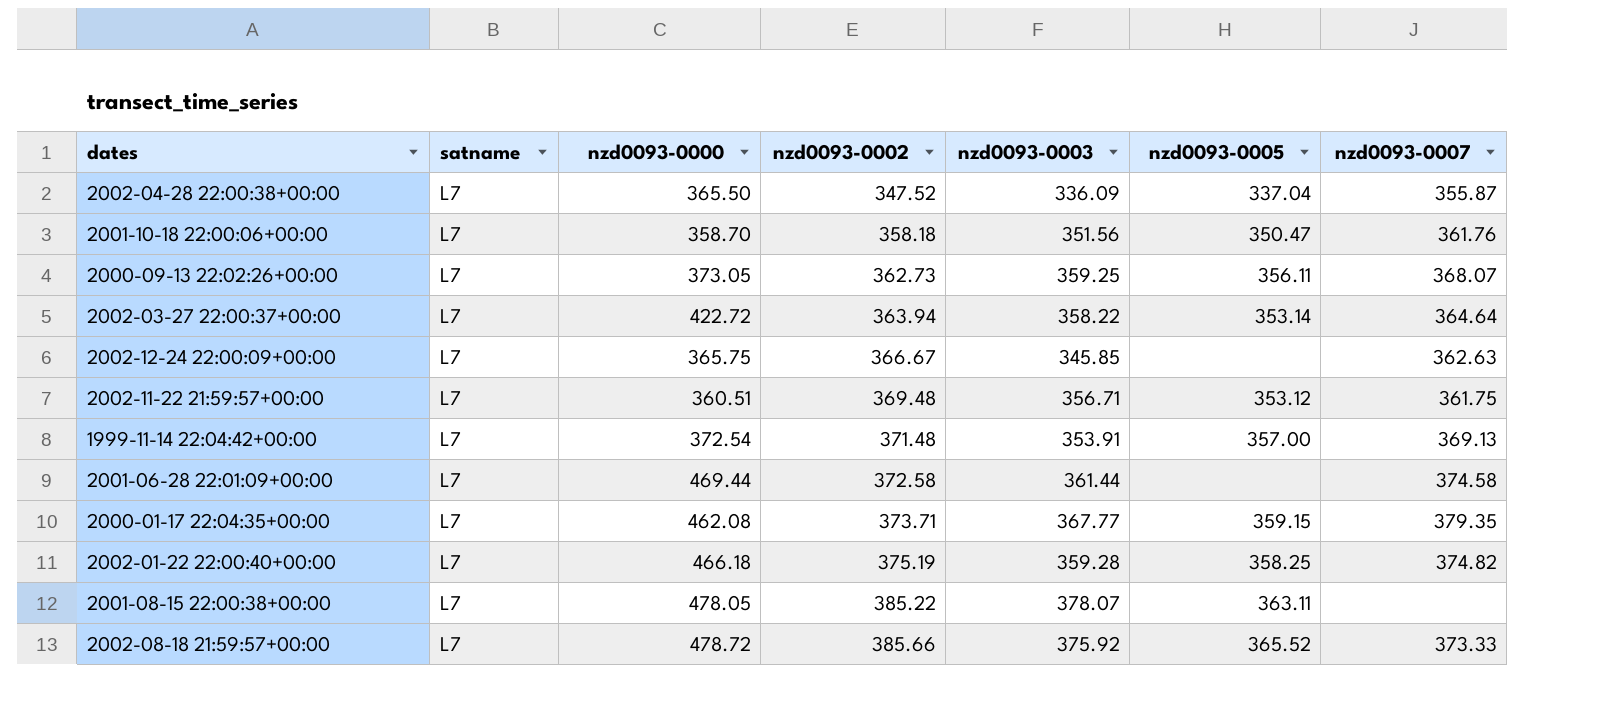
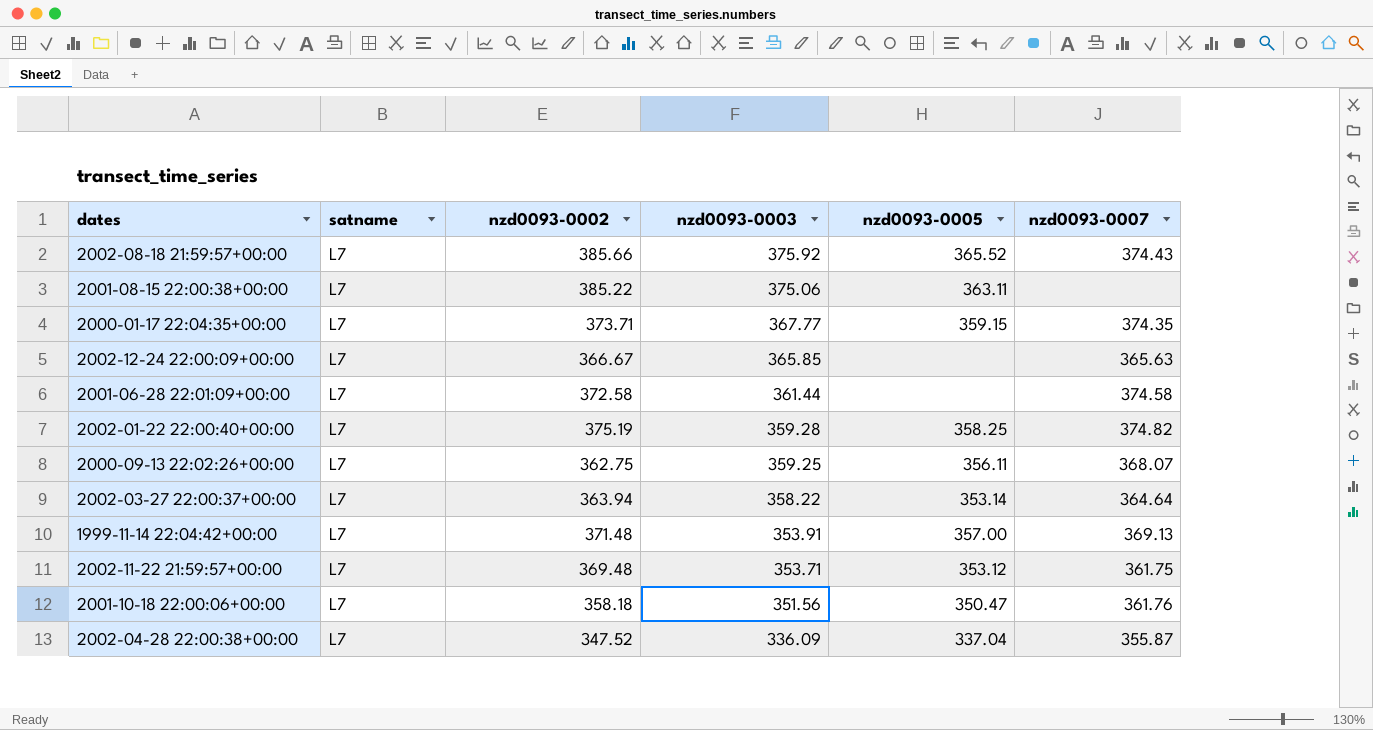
row order: nzd0093-0002 ascending -> nzd0093-0003 descending
column nzd0093-0000 | position: 3 -> none
2002-08-18 21:59:57+00:00 | nzd0093-0007: 373.33 -> 374.43
2001-08-15 22:00:38+00:00 | nzd0093-0003: 378.07 -> 375.06
2000-01-17 22:04:35+00:00 | nzd0093-0007: 379.35 -> 374.35
2002-12-24 22:00:09+00:00 | nzd0093-0003: 345.85 -> 365.85
2002-12-24 22:00:09+00:00 | nzd0093-0007: 362.63 -> 365.63
2000-09-13 22:02:26+00:00 | nzd0093-0002: 362.73 -> 362.75
2002-11-22 21:59:57+00:00 | nzd0093-0003: 356.71 -> 353.71

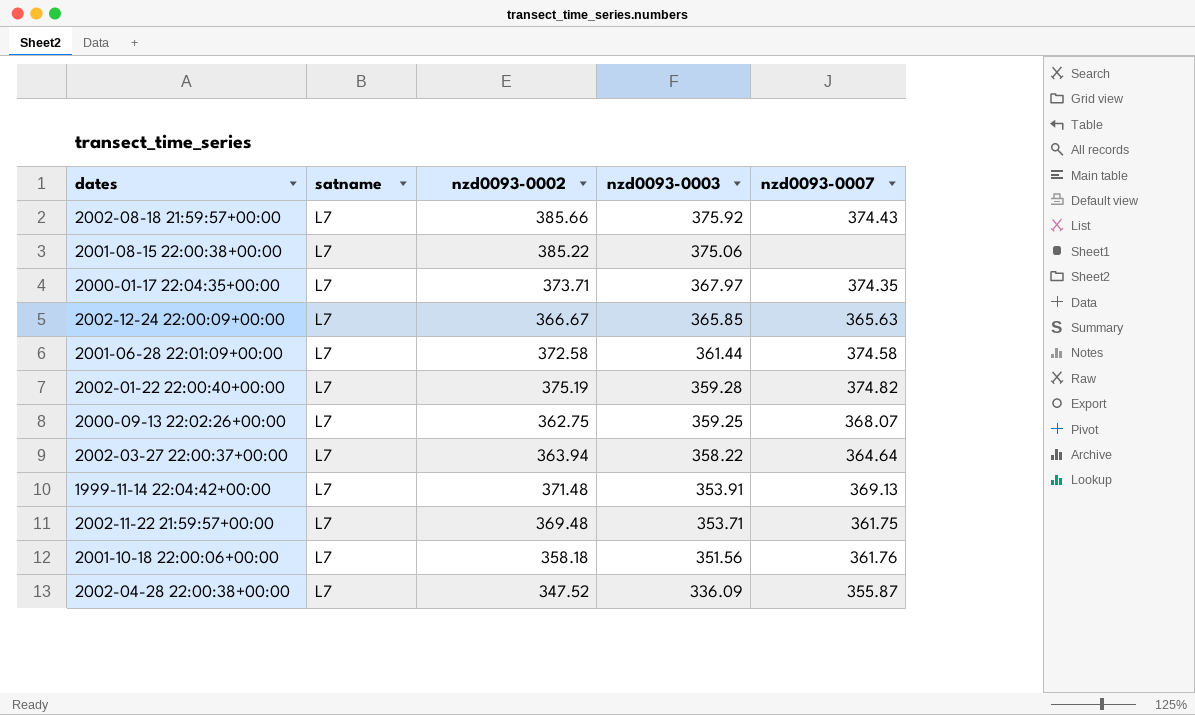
column nzd0093-0005 | position: 5 -> none
2000-01-17 22:04:35+00:00 | nzd0093-0003: 367.77 -> 367.97

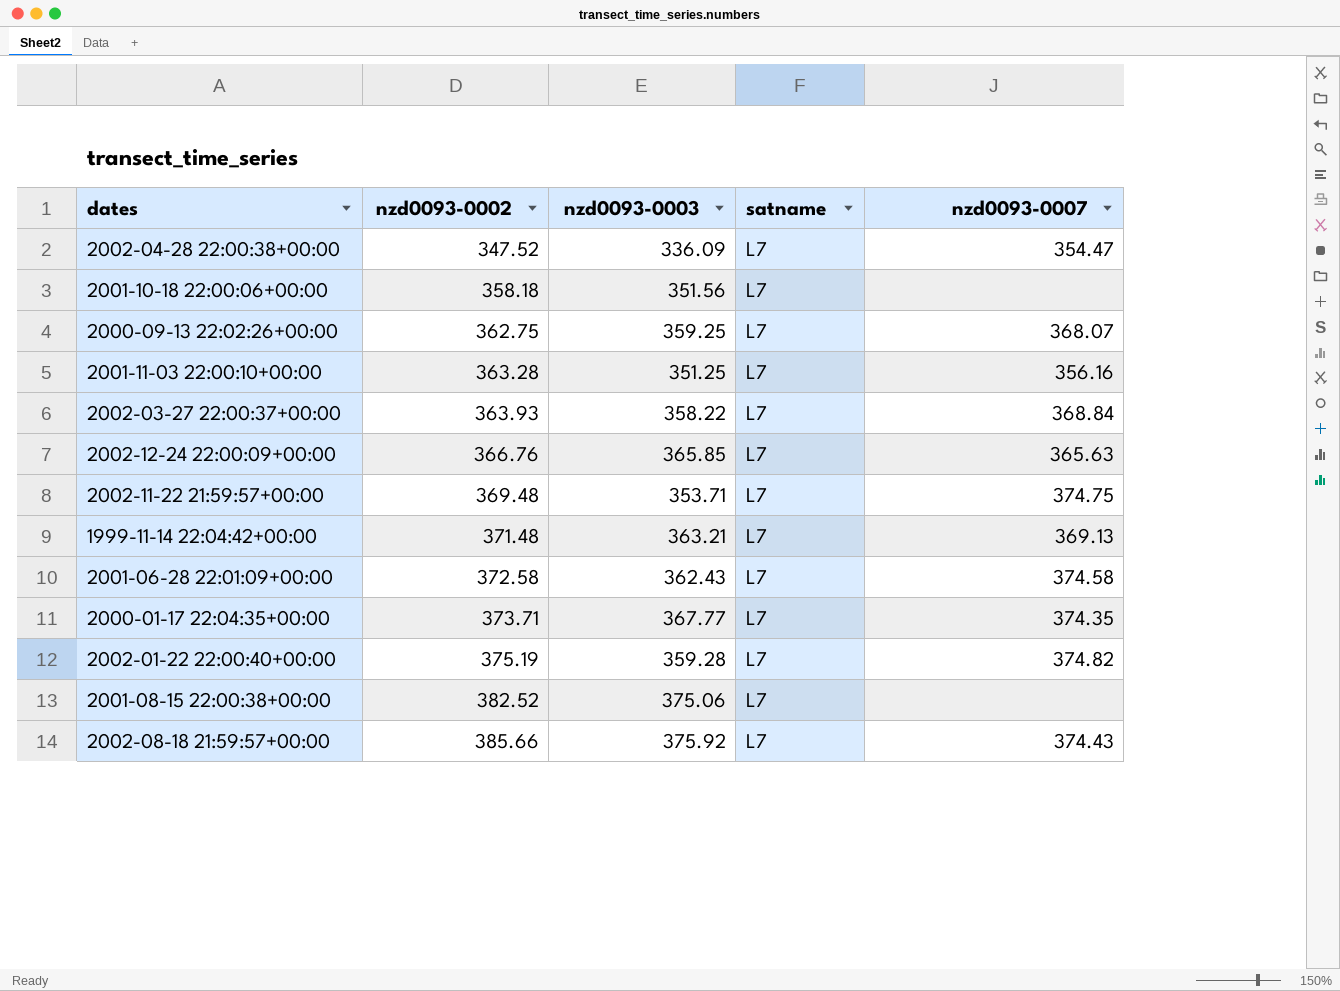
row order: nzd0093-0003 descending -> nzd0093-0002 ascending
column satname | position: 2 -> 4
2002-04-28 22:00:38+00:00 | nzd0093-0007: 355.87 -> 354.47
2001-10-18 22:00:06+00:00 | nzd0093-0007: 361.76 -> none
row 2001-11-03 22:00:10+00:00: none -> 363.28 | 351.25 | L7 | 356.16
2002-03-27 22:00:37+00:00 | nzd0093-0002: 363.94 -> 363.93
2002-03-27 22:00:37+00:00 | nzd0093-0007: 364.64 -> 368.84
2002-12-24 22:00:09+00:00 | nzd0093-0002: 366.67 -> 366.76
2002-11-22 21:59:57+00:00 | nzd0093-0007: 361.75 -> 374.75
1999-11-14 22:04:42+00:00 | nzd0093-0003: 353.91 -> 363.21
2001-06-28 22:01:09+00:00 | nzd0093-0003: 361.44 -> 362.43
2000-01-17 22:04:35+00:00 | nzd0093-0003: 367.97 -> 367.77
2001-08-15 22:00:38+00:00 | nzd0093-0002: 385.22 -> 382.52

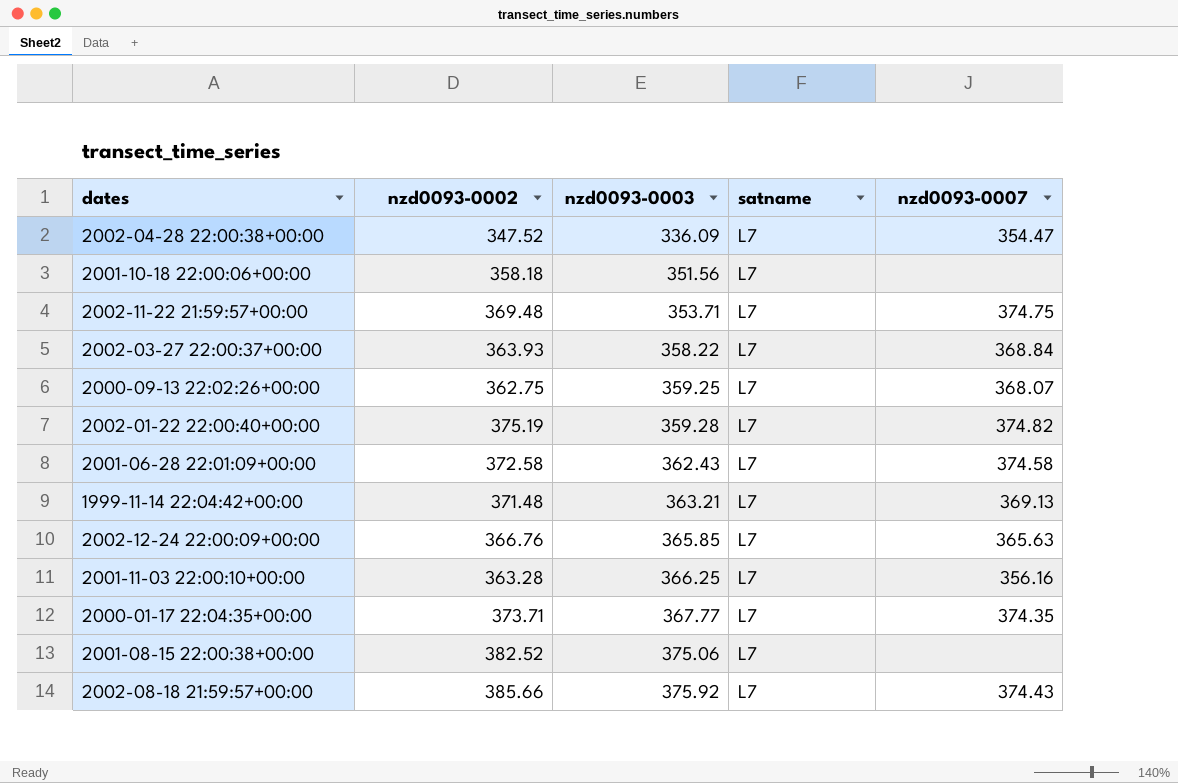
row order: nzd0093-0002 ascending -> nzd0093-0003 ascending
2001-11-03 22:00:10+00:00 | nzd0093-0003: 351.25 -> 366.25

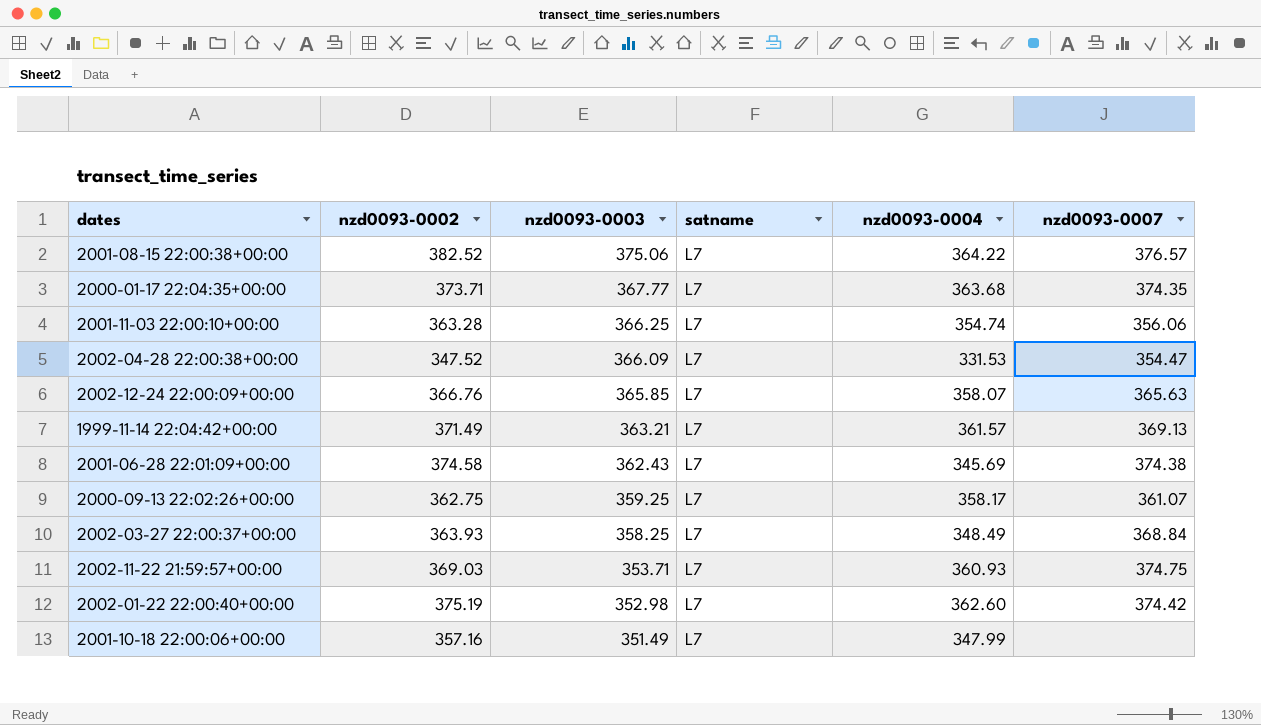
row order: nzd0093-0003 ascending -> nzd0093-0003 descending
column nzd0093-0004 | position: none -> 5
row 2002-08-18 21:59:57+00:00: 385.66 | 375.92 | L7 | 374.43 -> none
2001-08-15 22:00:38+00:00 | nzd0093-0007: none -> 376.57
2001-11-03 22:00:10+00:00 | nzd0093-0007: 356.16 -> 356.06
2002-04-28 22:00:38+00:00 | nzd0093-0003: 336.09 -> 366.09
1999-11-14 22:04:42+00:00 | nzd0093-0002: 371.48 -> 371.49
2001-06-28 22:01:09+00:00 | nzd0093-0002: 372.58 -> 374.58
2001-06-28 22:01:09+00:00 | nzd0093-0007: 374.58 -> 374.38
2000-09-13 22:02:26+00:00 | nzd0093-0007: 368.07 -> 361.07
2002-03-27 22:00:37+00:00 | nzd0093-0003: 358.22 -> 358.25
2002-11-22 21:59:57+00:00 | nzd0093-0002: 369.48 -> 369.03
2002-01-22 22:00:40+00:00 | nzd0093-0003: 359.28 -> 352.98
2002-01-22 22:00:40+00:00 | nzd0093-0007: 374.82 -> 374.42
2001-10-18 22:00:06+00:00 | nzd0093-0002: 358.18 -> 357.16
2001-10-18 22:00:06+00:00 | nzd0093-0003: 351.56 -> 351.49

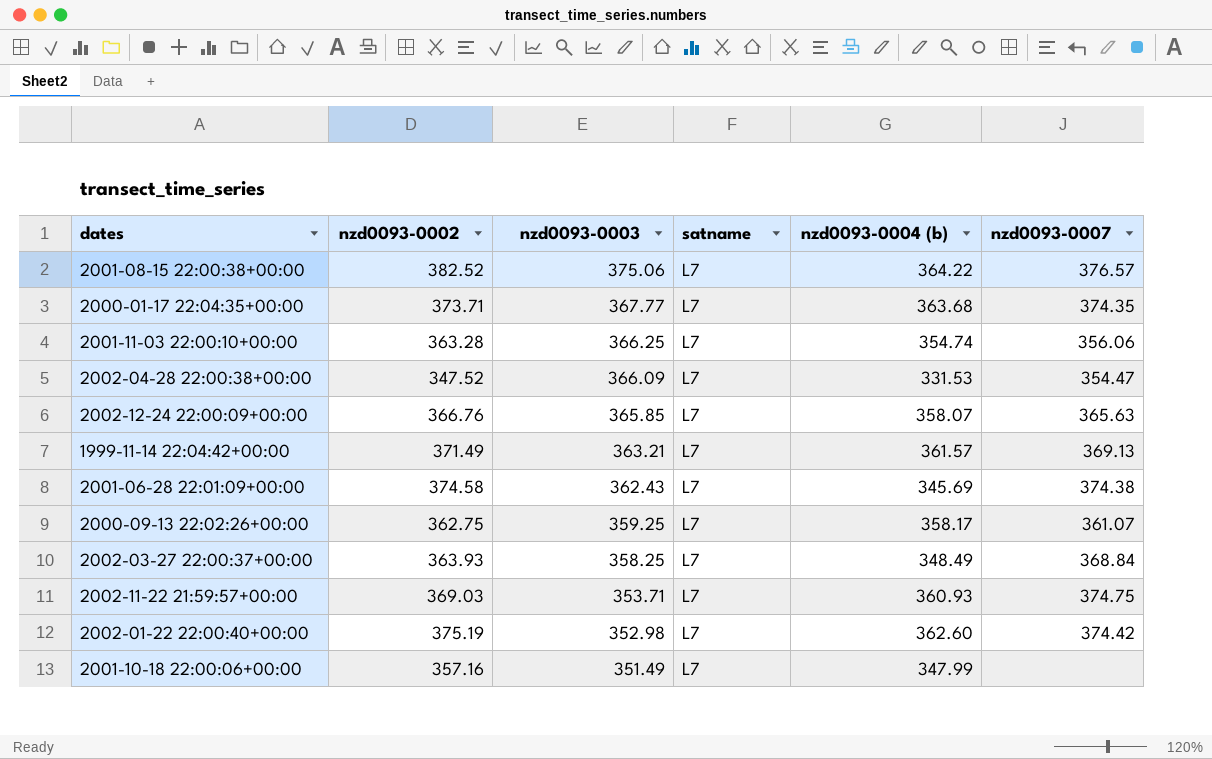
column name: nzd0093-0004 -> nzd0093-0004 (b)

